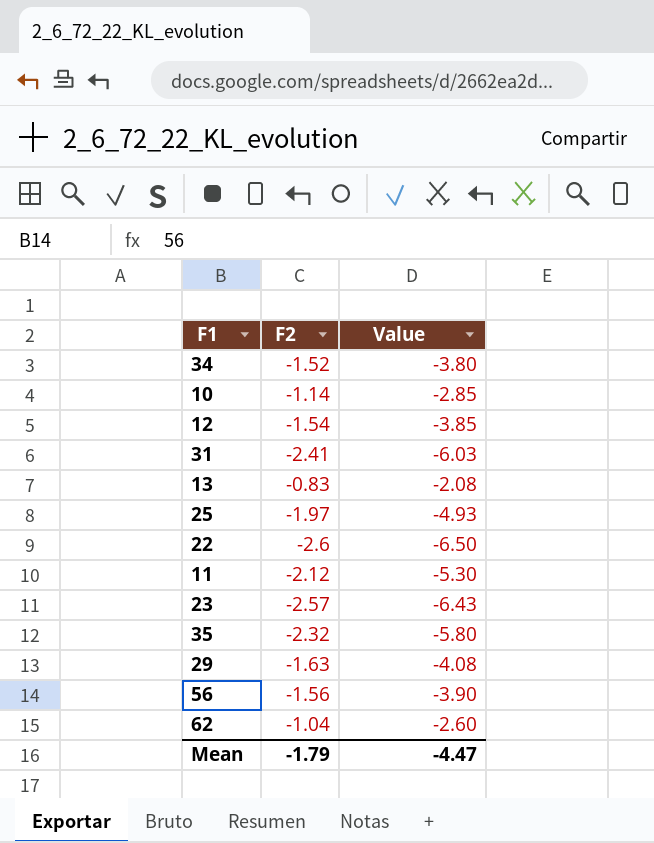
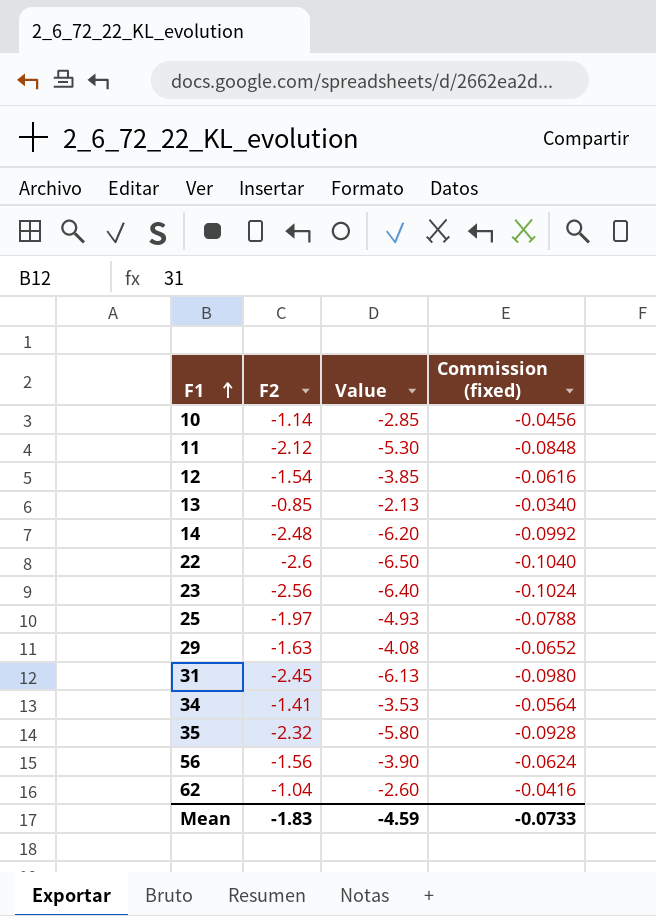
row order: none -> F1 ascending
column Commission (fixed) | formula: none -> [F2] * 0.04
13 | F2: -0.83 -> -0.85
13 | Value: -2.08 -> -2.13
row 14: none -> -2.48 | -6.20 | -0.0992
23 | F2: -2.57 -> -2.56
23 | Value: -6.43 -> -6.40
31 | F2: -2.41 -> -2.45
31 | Value: -6.03 -> -6.13
34 | F2: -1.52 -> -1.41
34 | Value: -3.80 -> -3.53
Mean | F2: -1.79 -> -1.83
Mean | Value: -4.47 -> -4.59

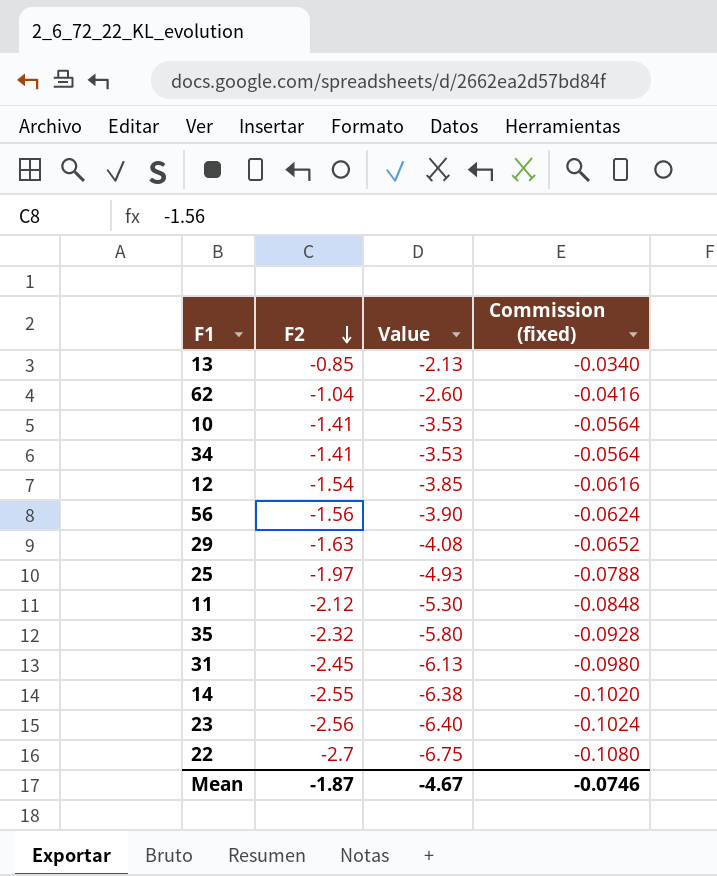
row order: F1 ascending -> F2 descending
10 | F2: -1.14 -> -1.41
10 | Value: -2.85 -> -3.53
10 | Commission (fixed): -0.0456 -> -0.0564
14 | F2: -2.48 -> -2.55
14 | Value: -6.20 -> -6.38
14 | Commission (fixed): -0.0992 -> -0.1020
22 | F2: -2.6 -> -2.7
22 | Value: -6.50 -> -6.75
22 | Commission (fixed): -0.1040 -> -0.1080
Mean | F2: -1.83 -> -1.87
Mean | Value: -4.59 -> -4.67
Mean | Commission (fixed): -0.0733 -> -0.0746

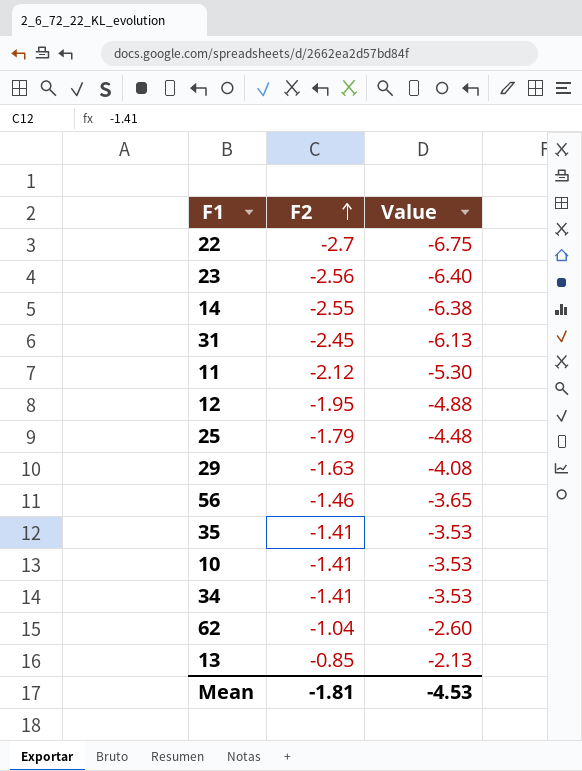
row order: F2 descending -> F2 ascending
column Commission (fixed) | formula: [F2] * 0.04 -> none
12 | F2: -1.54 -> -1.95
12 | Value: -3.85 -> -4.88
25 | F2: -1.97 -> -1.79
25 | Value: -4.93 -> -4.48
56 | F2: -1.56 -> -1.46
56 | Value: -3.90 -> -3.65
35 | F2: -2.32 -> -1.41
35 | Value: -5.80 -> -3.53
Mean | F2: -1.87 -> -1.81
Mean | Value: -4.67 -> -4.53

